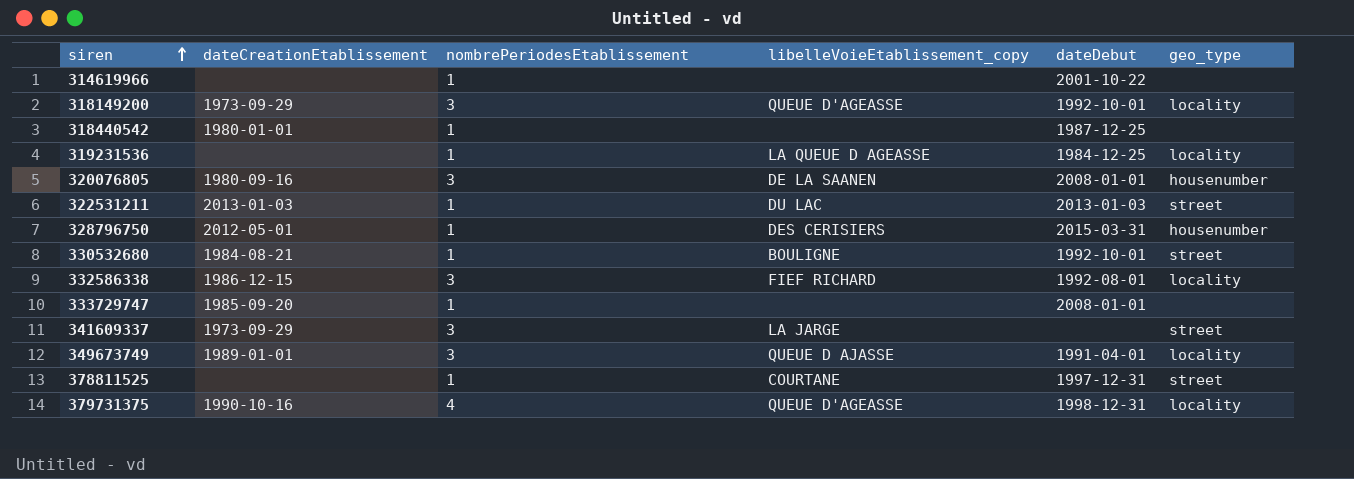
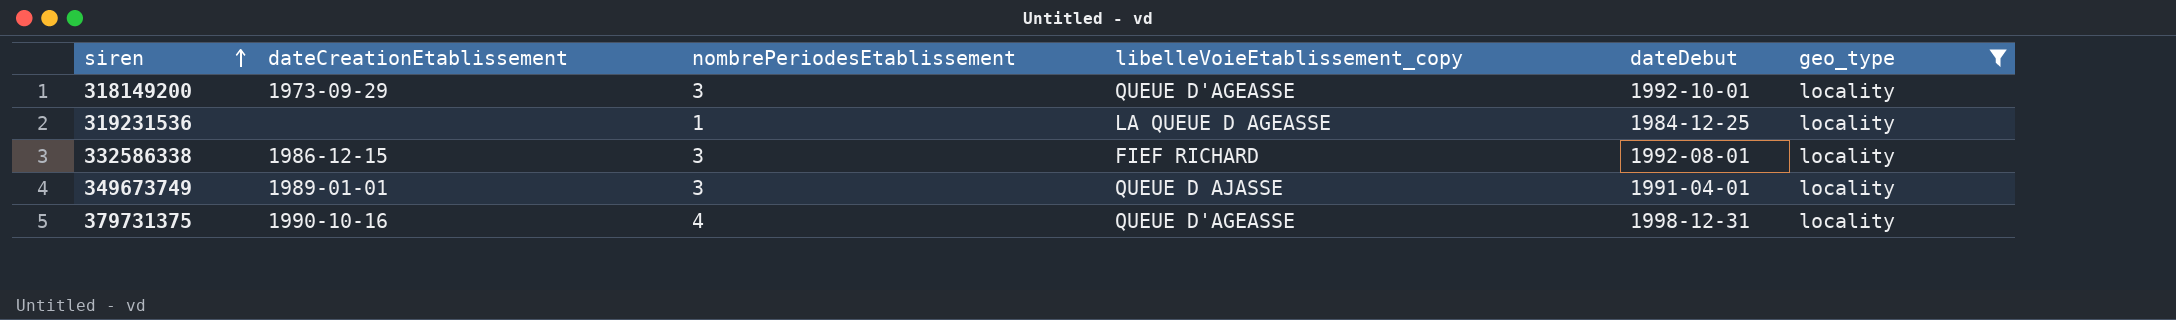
filter: none -> geo_type = locality

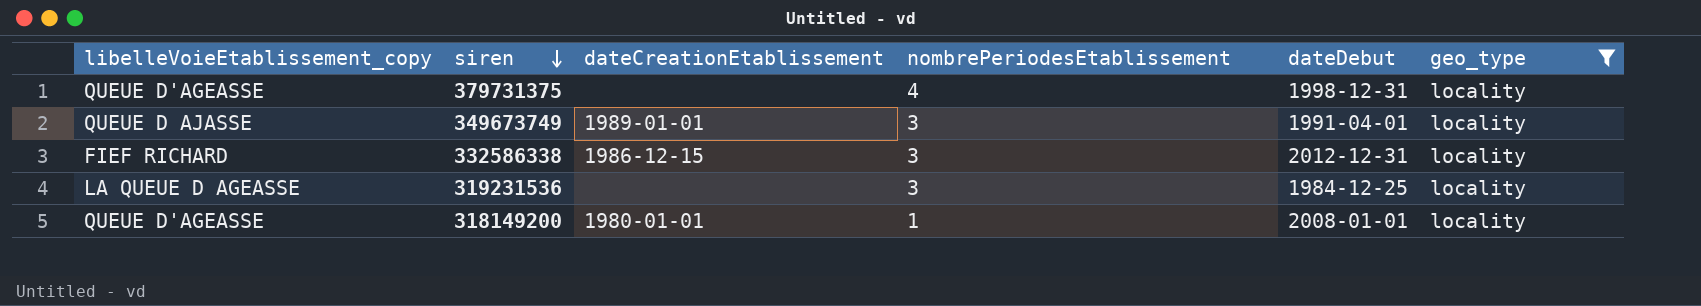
row order: siren ascending -> siren descending
column libelleVoieEtablissement_copy | position: 4 -> 1
379731375 | dateCreationEtablissement: 1990-10-16 -> none
332586338 | dateDebut: 1992-08-01 -> 2012-12-31
319231536 | nombrePeriodesEtablissement: 1 -> 3
318149200 | dateCreationEtablissement: 1973-09-29 -> 1980-01-01
318149200 | nombrePeriodesEtablissement: 3 -> 1
318149200 | dateDebut: 1992-10-01 -> 2008-01-01

